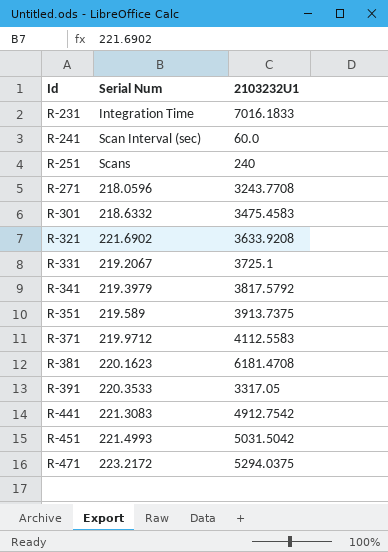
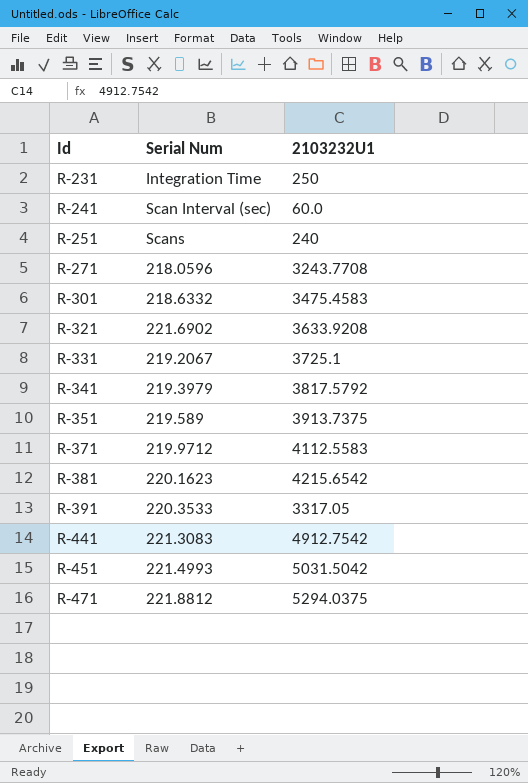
R-231 | 2103232U1: 7016.1833 -> 250
R-381 | 2103232U1: 6181.4708 -> 4215.6542
R-471 | Serial Num: 223.2172 -> 221.8812

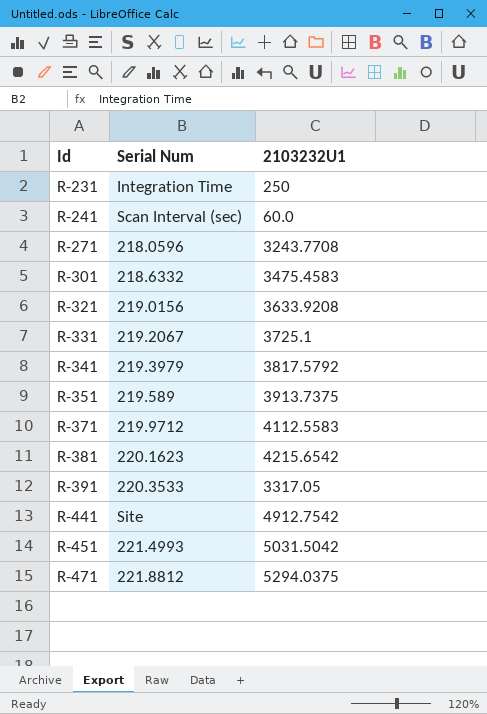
row R-251: Scans | 240 -> none
R-321 | Serial Num: 221.6902 -> 219.0156
R-441 | Serial Num: 221.3083 -> Site

